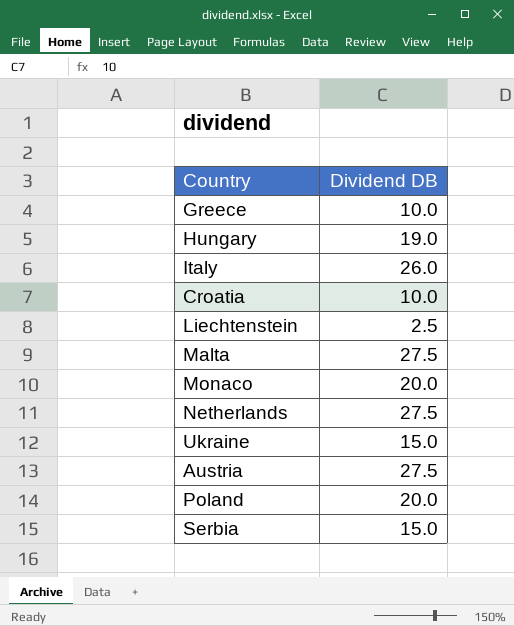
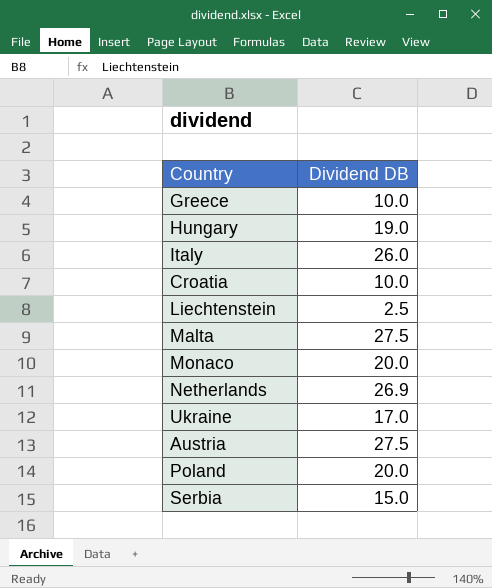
Netherlands | Dividend DB: 27.5 -> 26.9
Ukraine | Dividend DB: 15.0 -> 17.0

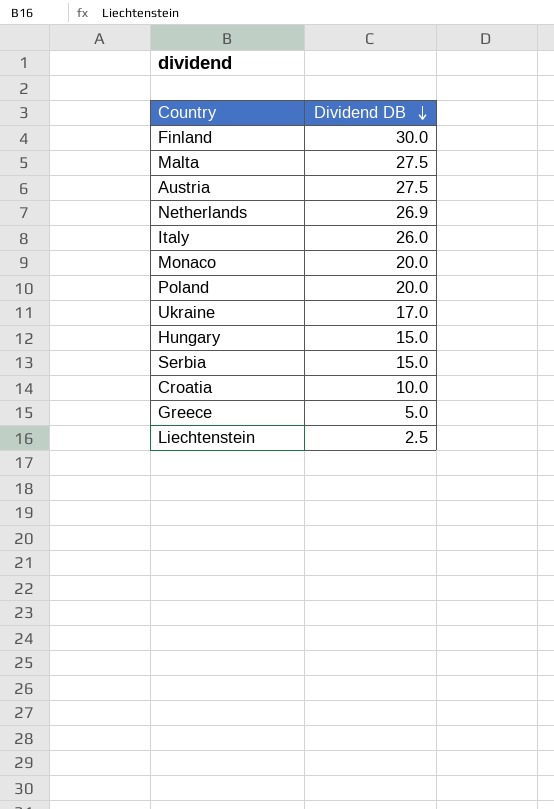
row order: none -> Dividend DB descending
row Finland: none -> 30.0
Hungary | Dividend DB: 19.0 -> 15.0
Greece | Dividend DB: 10.0 -> 5.0

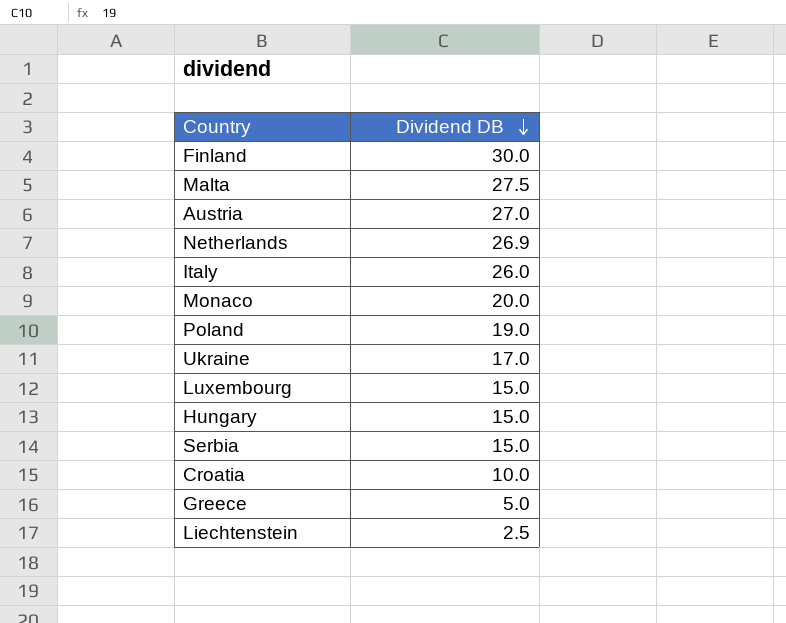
Austria | Dividend DB: 27.5 -> 27.0
Poland | Dividend DB: 20.0 -> 19.0
row Luxembourg: none -> 15.0

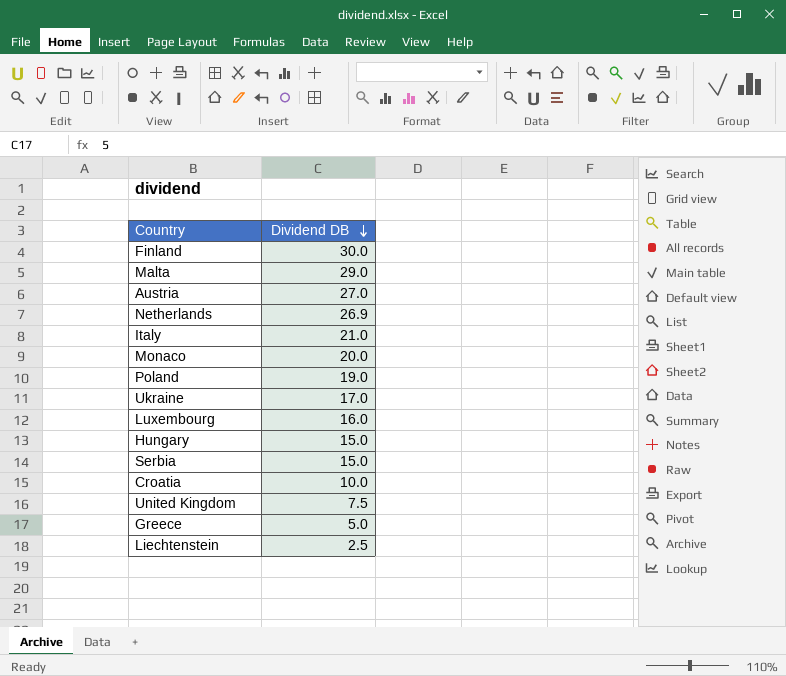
Malta | Dividend DB: 27.5 -> 29.0
Italy | Dividend DB: 26.0 -> 21.0
Luxembourg | Dividend DB: 15.0 -> 16.0
row United Kingdom: none -> 7.5

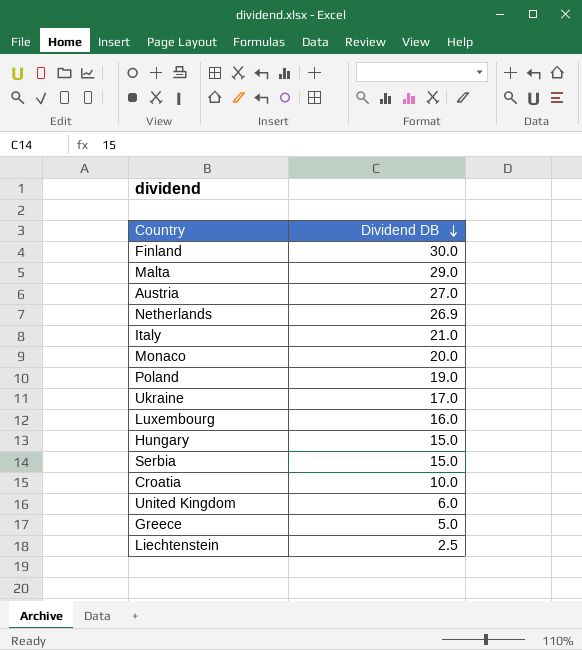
United Kingdom | Dividend DB: 7.5 -> 6.0

